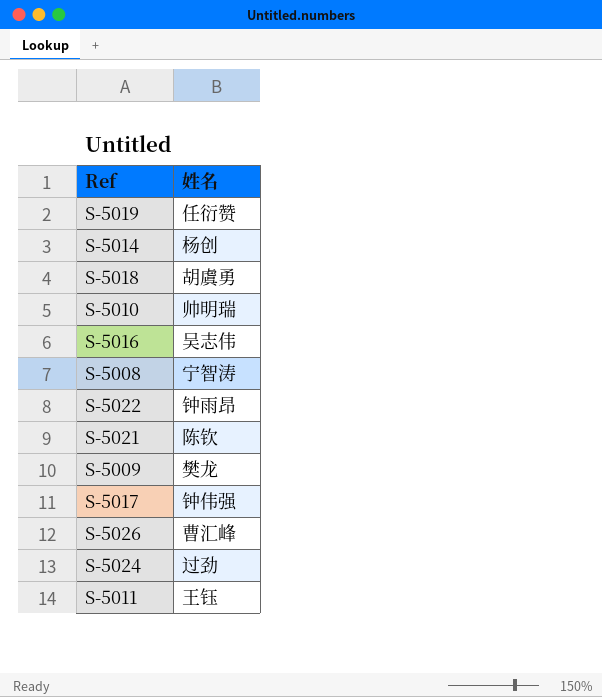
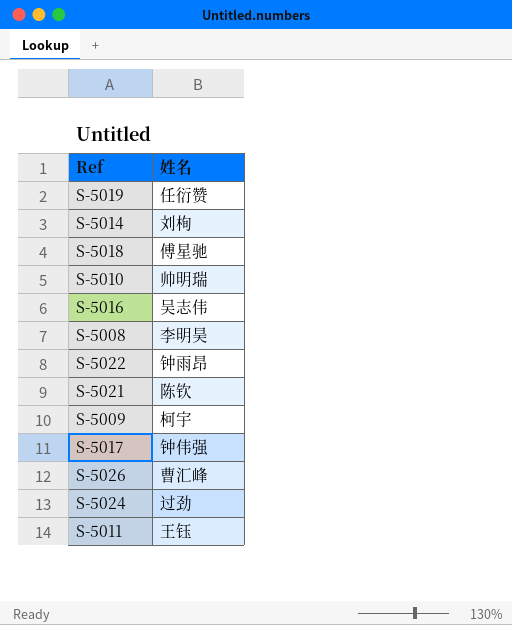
S-5014 | 姓名: 杨创 -> 刘栒
S-5018 | 姓名: 胡虞勇 -> 傅星驰
S-5008 | 姓名: 宁智涛 -> 李明昊
S-5009 | 姓名: 樊龙 -> 柯宇

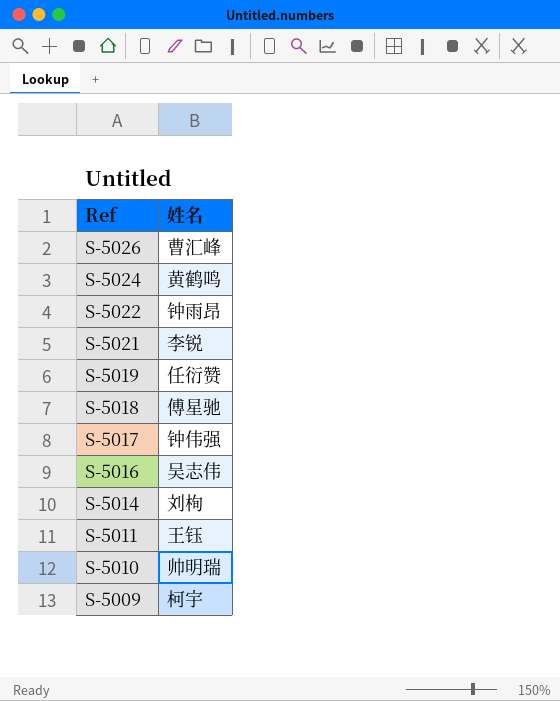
row order: none -> Ref descending
row S-5008: 李明昊 -> none
S-5024 | 姓名: 过劲 -> 黄鹤鸣
S-5021 | 姓名: 陈钦 -> 李锐

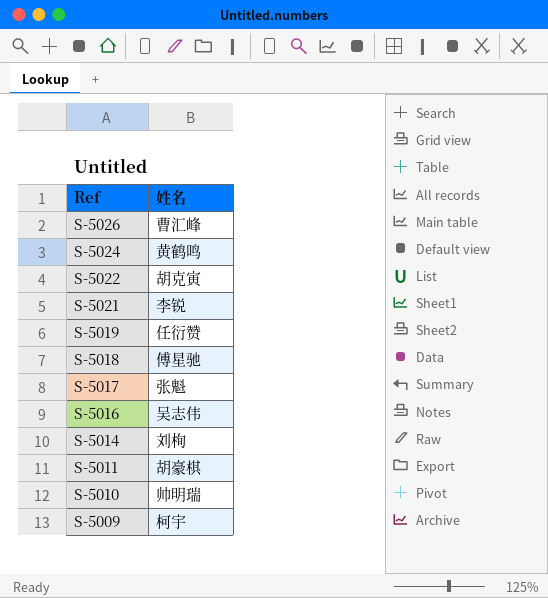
S-5022 | 姓名: 钟雨昂 -> 胡克寅
S-5017 | 姓名: 钟伟强 -> 张魁
S-5011 | 姓名: 王钰 -> 胡豪棋

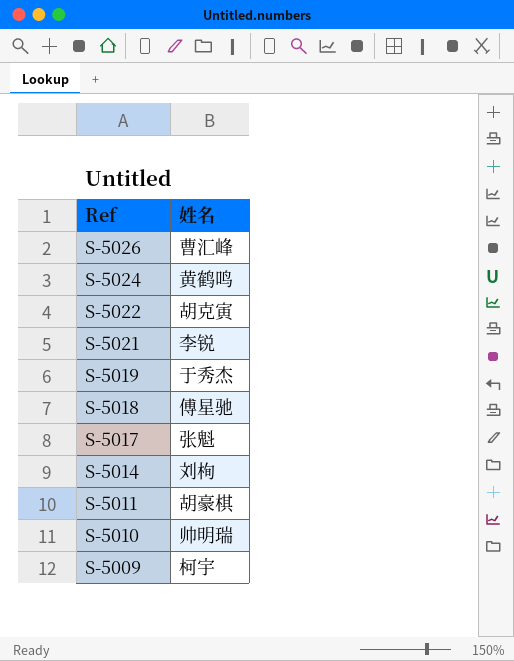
row S-5016: 吴志伟 -> none
S-5019 | 姓名: 任衍赞 -> 于秀杰

